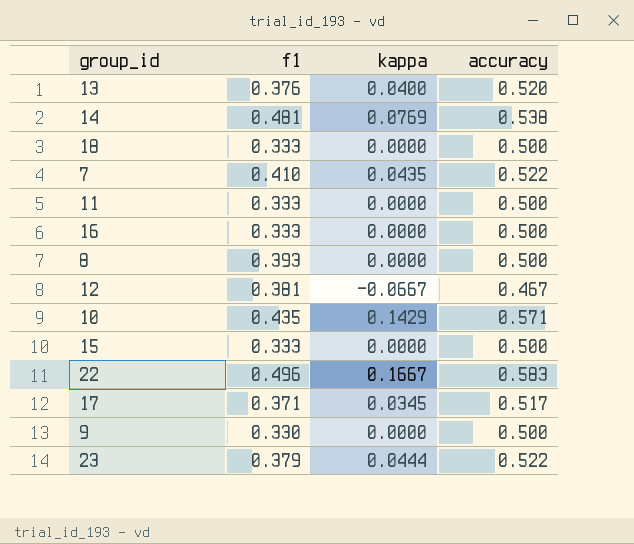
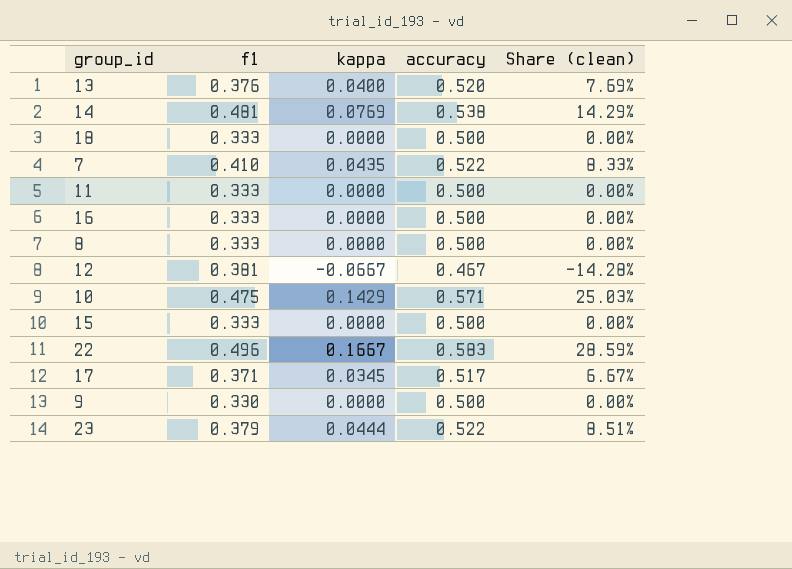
column Share (clean) | formula: none -> [kappa] / [accuracy]
8 | f1: 0.393 -> 0.333
10 | f1: 0.435 -> 0.475

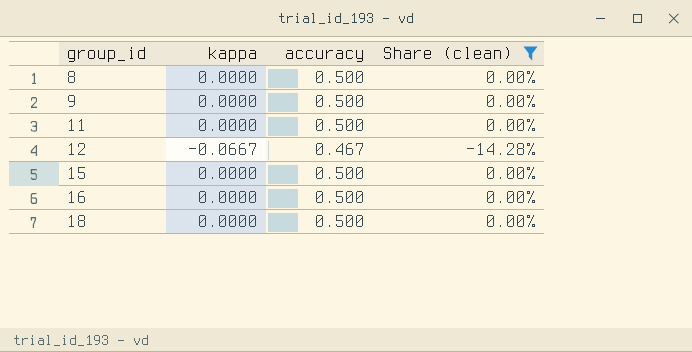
filter: none -> Share (clean) <= 0.00%
row order: none -> group_id ascending
column f1 | position: 2 -> none

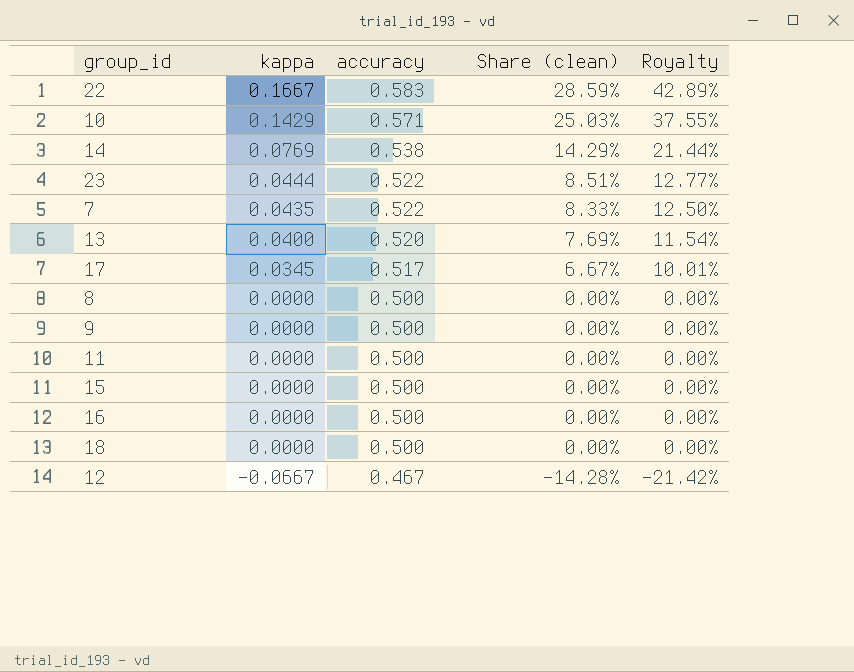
filter: Share (clean) <= 0.00% -> none
row order: group_id ascending -> kappa descending
column Royalty | formula: none -> [Share (clean)] * 1.5

